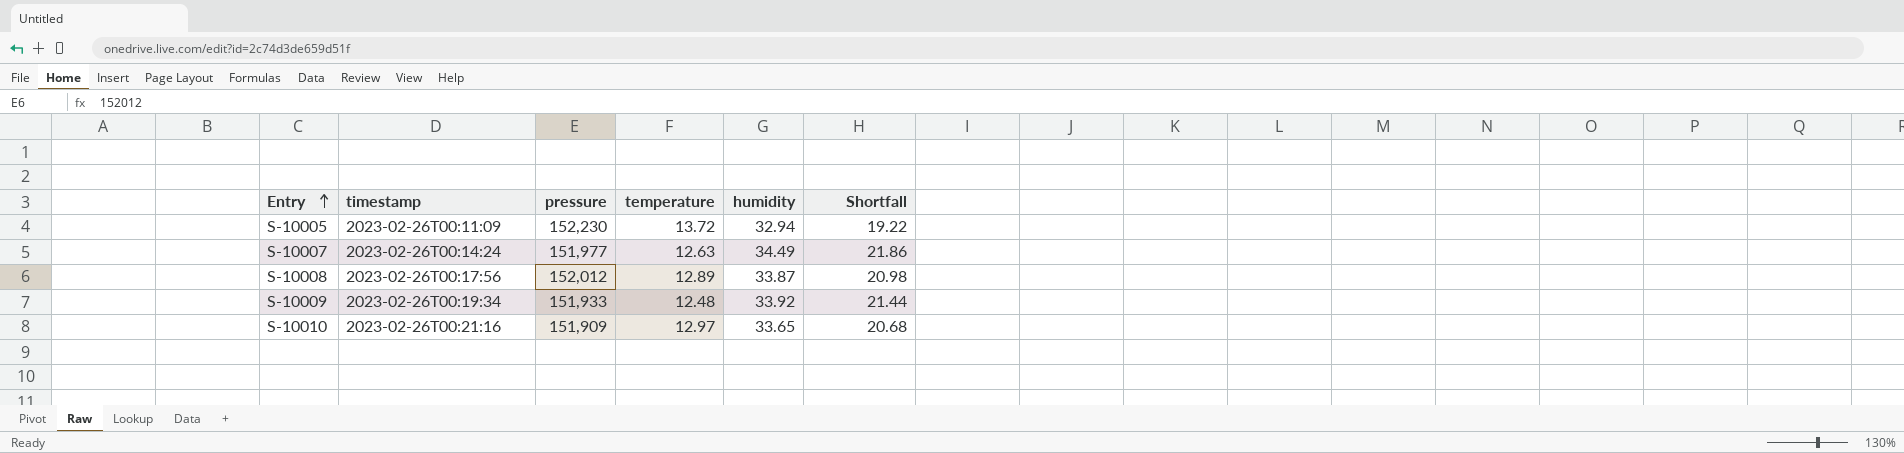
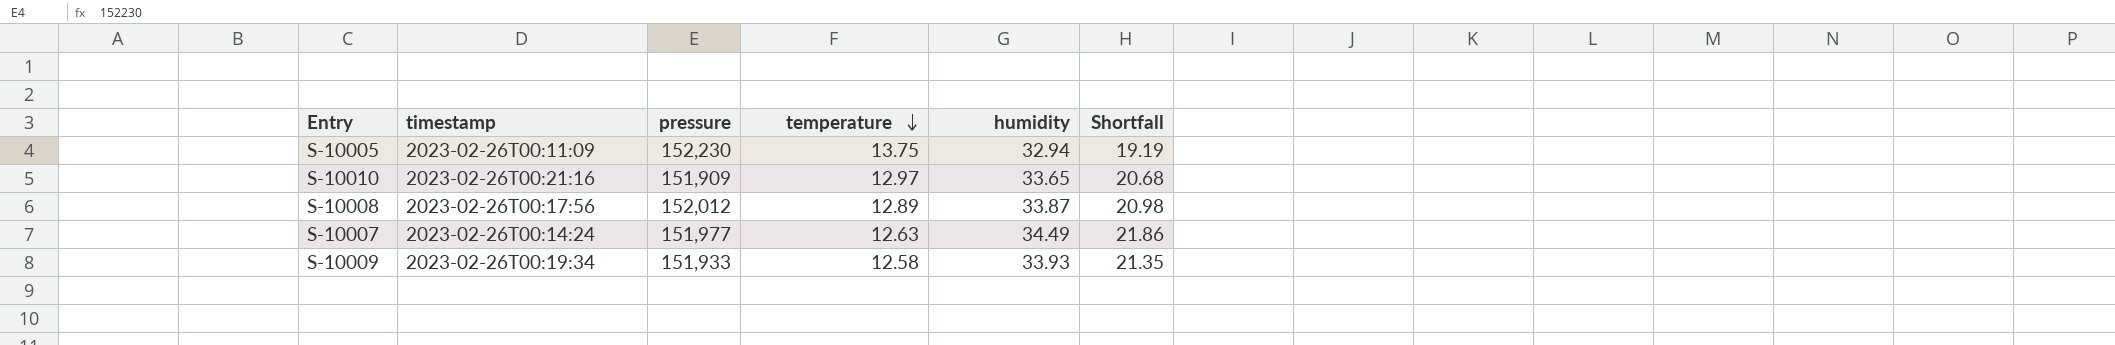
row order: Entry ascending -> temperature descending
S-10005 | temperature: 13.72 -> 13.75
S-10005 | Shortfall: 19.22 -> 19.19
S-10009 | temperature: 12.48 -> 12.58
S-10009 | humidity: 33.92 -> 33.93
S-10009 | Shortfall: 21.44 -> 21.35

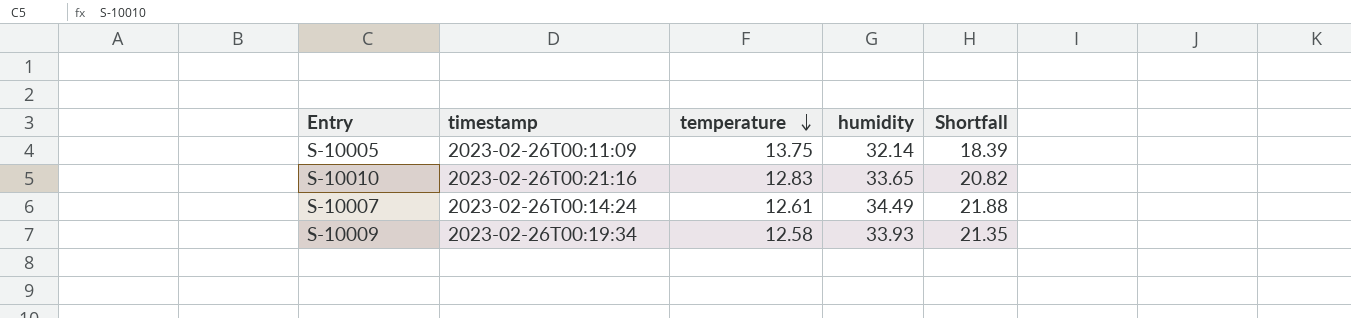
column pressure | position: 3 -> none
row S-10008: 2023-02-26T00:17:56 | 152,012 | 12.89 | 33.87 | 20.98 -> none
S-10005 | humidity: 32.94 -> 32.14
S-10005 | Shortfall: 19.19 -> 18.39
S-10010 | temperature: 12.97 -> 12.83
S-10010 | Shortfall: 20.68 -> 20.82
S-10007 | temperature: 12.63 -> 12.61
S-10007 | Shortfall: 21.86 -> 21.88

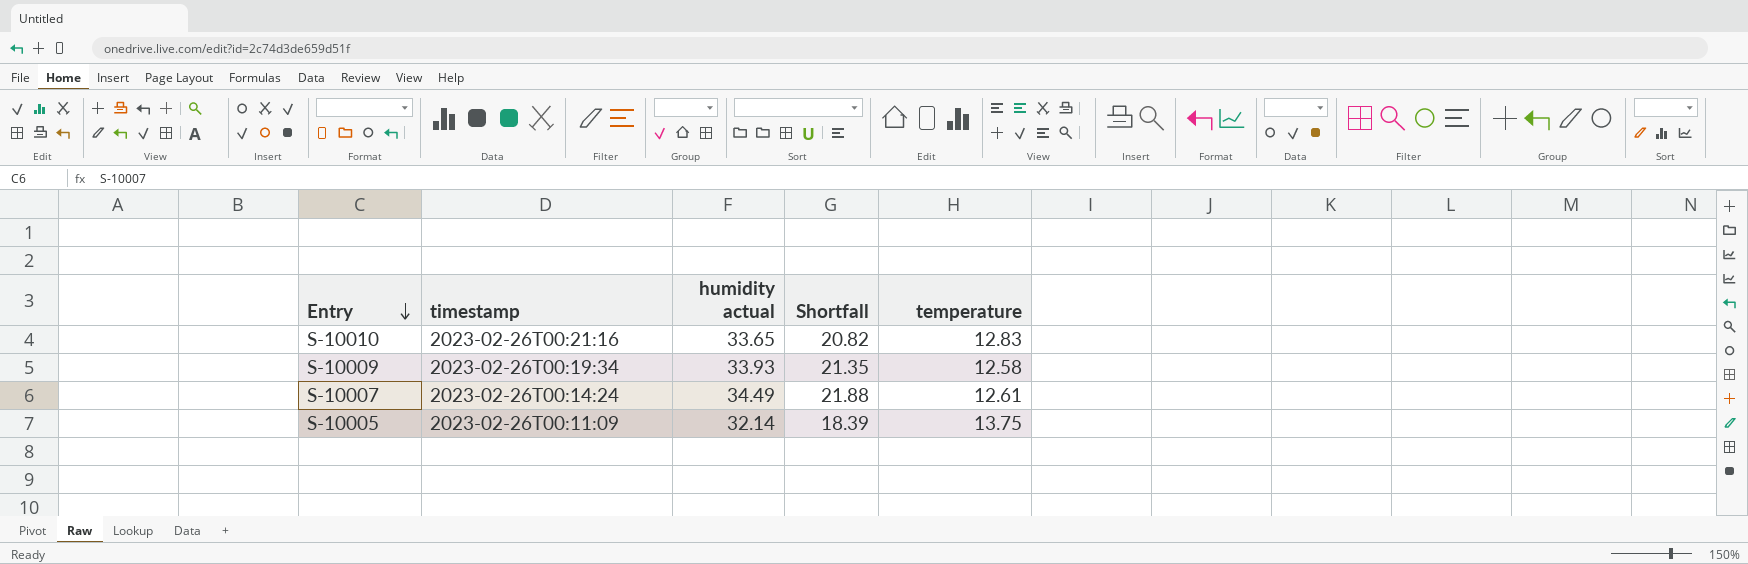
row order: temperature descending -> Entry descending
column name: humidity -> humidity actual
column temperature | position: 3 -> 5

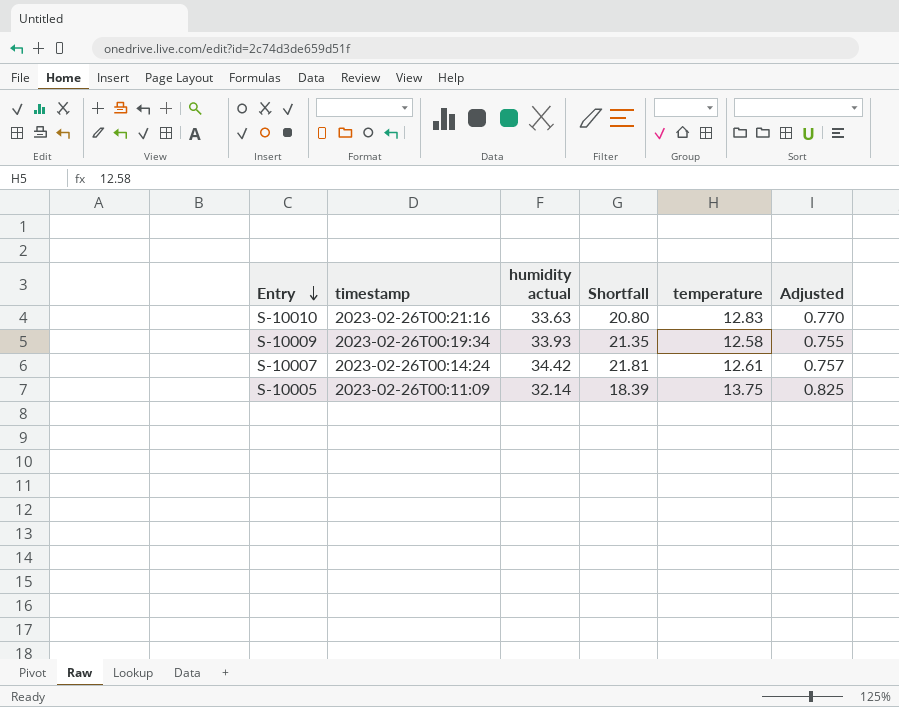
column Adjusted | formula: none -> [temperature] * 0.06
S-10010 | humidity actual: 33.65 -> 33.63
S-10010 | Shortfall: 20.82 -> 20.80
S-10007 | humidity actual: 34.49 -> 34.42
S-10007 | Shortfall: 21.88 -> 21.81

